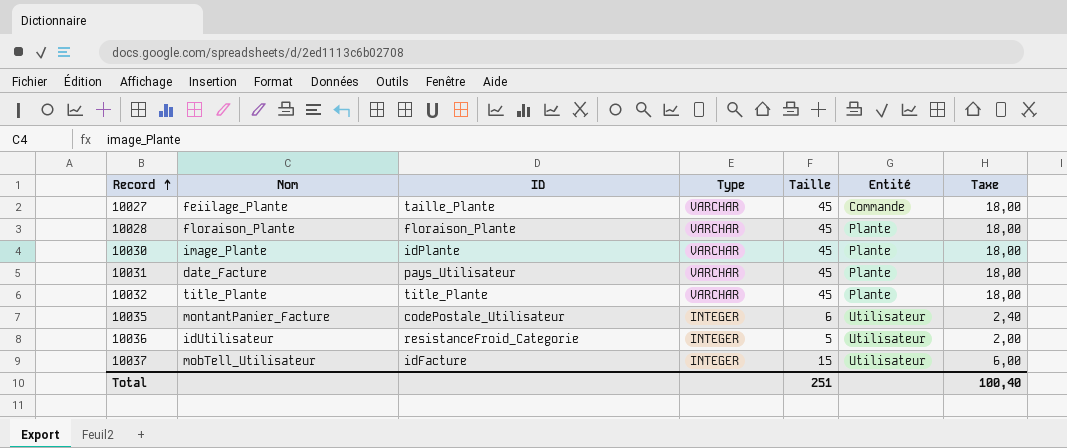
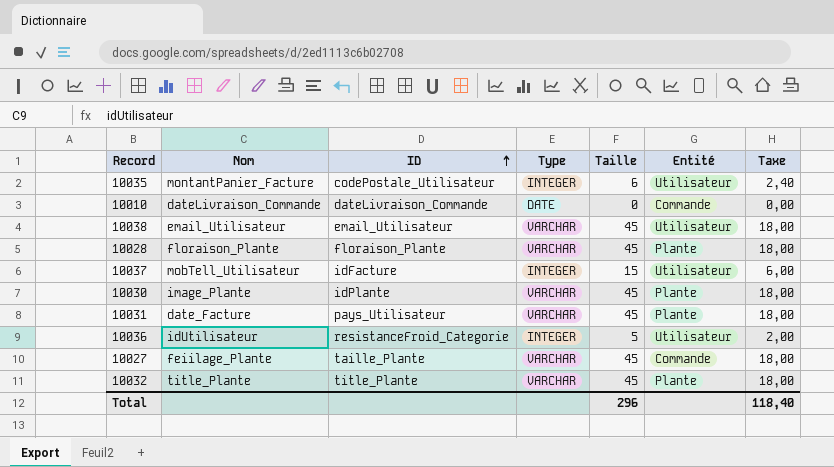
row order: Record ascending -> ID ascending
row 10010: none -> dateLivraison_Commande | dateLivraison_Commande | DATE | 0 | Commande | 0,00
row 10038: none -> email_Utilisateur | email_Utilisateur | VARCHAR | 45 | Utilisateur | 18,00
Total | Taille: 251 -> 296
Total | Taxe: 100,40 -> 118,40

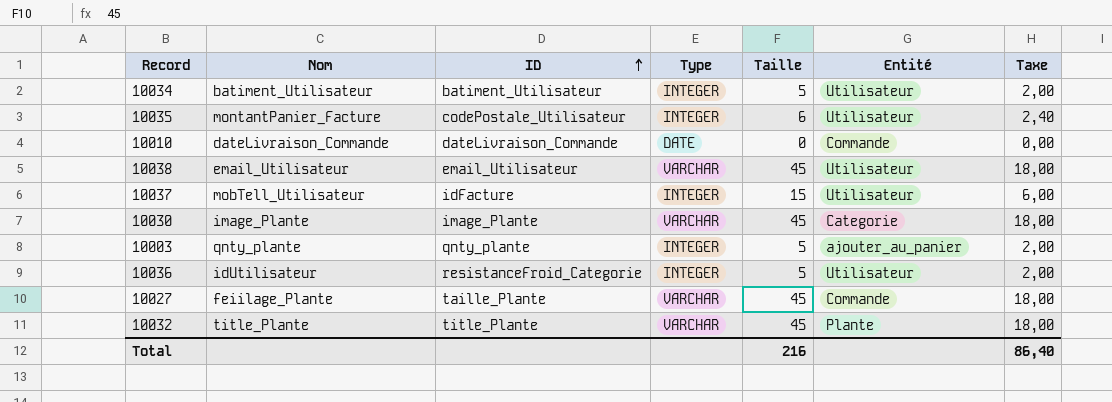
row 10028: floraison_Plante | floraison_Plante | VARCHAR | 45 | Plante | 18,00 -> none
row 10031: date_Facture | pays_Utilisateur | VARCHAR | 45 | Plante | 18,00 -> none
row 10034: none -> batiment_Utilisateur | batiment_Utilisateur | INTEGER | 5 | Utilisateur | 2,00
10030 | ID: idPlante -> image_Plante
10030 | Entité: Plante -> Categorie
row 10003: none -> qnty_plante | qnty_plante | INTEGER | 5 | ajouter_au_panier | 2,00
Total | Taille: 296 -> 216
Total | Taxe: 118,40 -> 86,40

